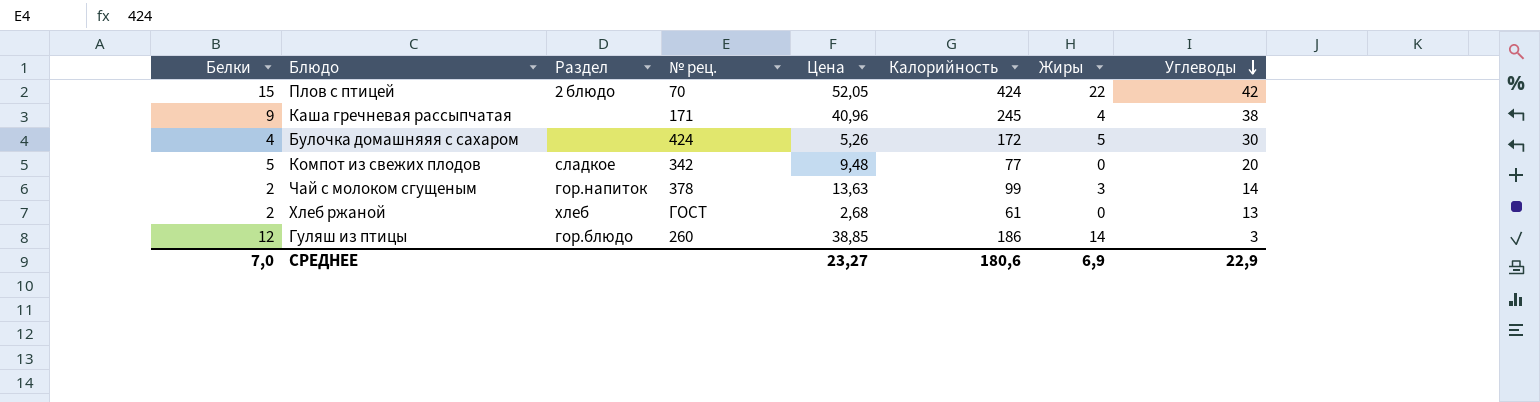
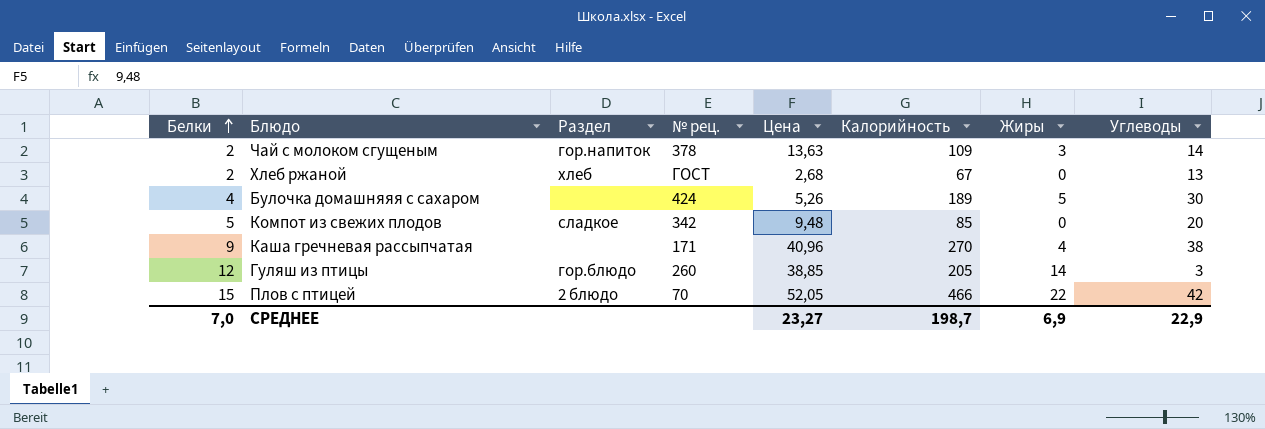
row order: Углеводы descending -> Белки ascending
Чай с молоком сгущеным | Калорийность: 99 -> 109
Хлеб ржаной | Калорийность: 61 -> 67
Булочка домашняяя с сахаром | Калорийность: 172 -> 189
Компот из свежих плодов | Калорийность: 77 -> 85
Каша гречневая рассыпчатая | Калорийность: 245 -> 270
Гуляш из птицы | Калорийность: 186 -> 205
Плов с птицей | Калорийность: 424 -> 466
СРЕДНЕЕ | Калорийность: 180,6 -> 198,7

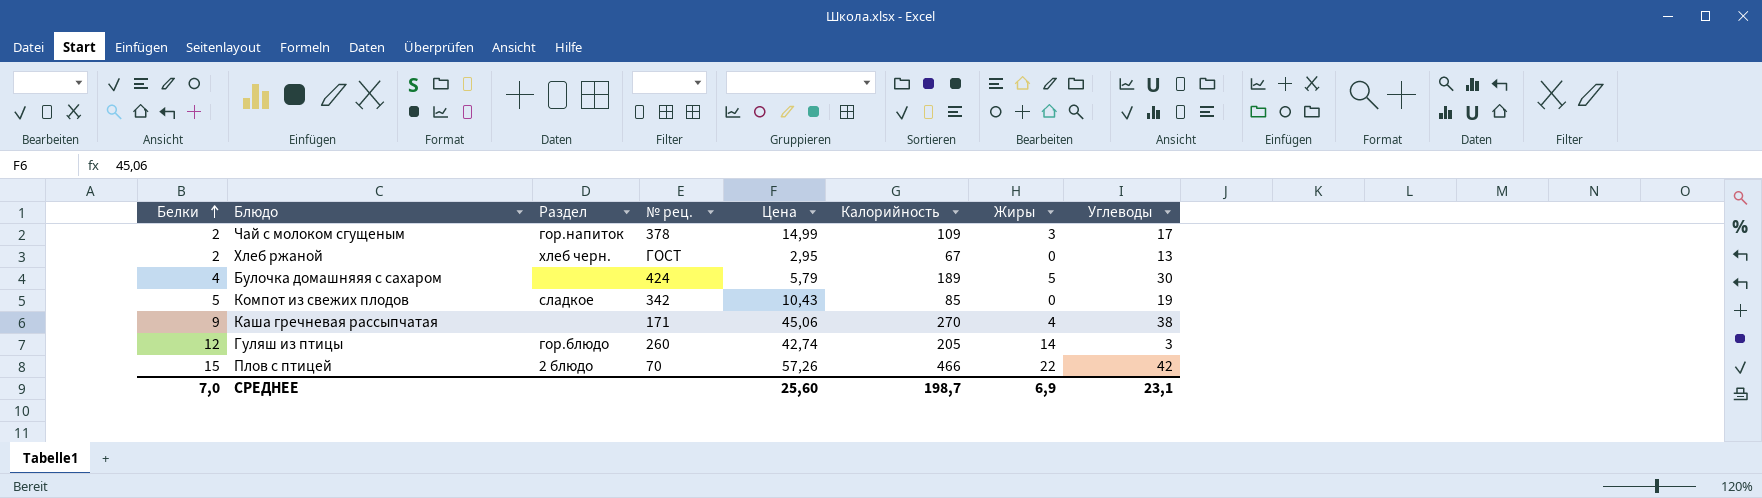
Чай с молоком сгущеным | Цена: 13,63 -> 14,99
Чай с молоком сгущеным | Углеводы: 14 -> 17
Хлеб ржаной | Раздел: хлеб -> хлеб черн.
Хлеб ржаной | Цена: 2,68 -> 2,95
Булочка домашняяя с сахаром | Цена: 5,26 -> 5,79
Компот из свежих плодов | Цена: 9,48 -> 10,43
Компот из свежих плодов | Углеводы: 20 -> 19
Каша гречневая рассыпчатая | Цена: 40,96 -> 45,06
Гуляш из птицы | Цена: 38,85 -> 42,74
Плов с птицей | Цена: 52,05 -> 57,26
СРЕДНЕЕ | Цена: 23,27 -> 25,60
СРЕДНЕЕ | Углеводы: 22,9 -> 23,1

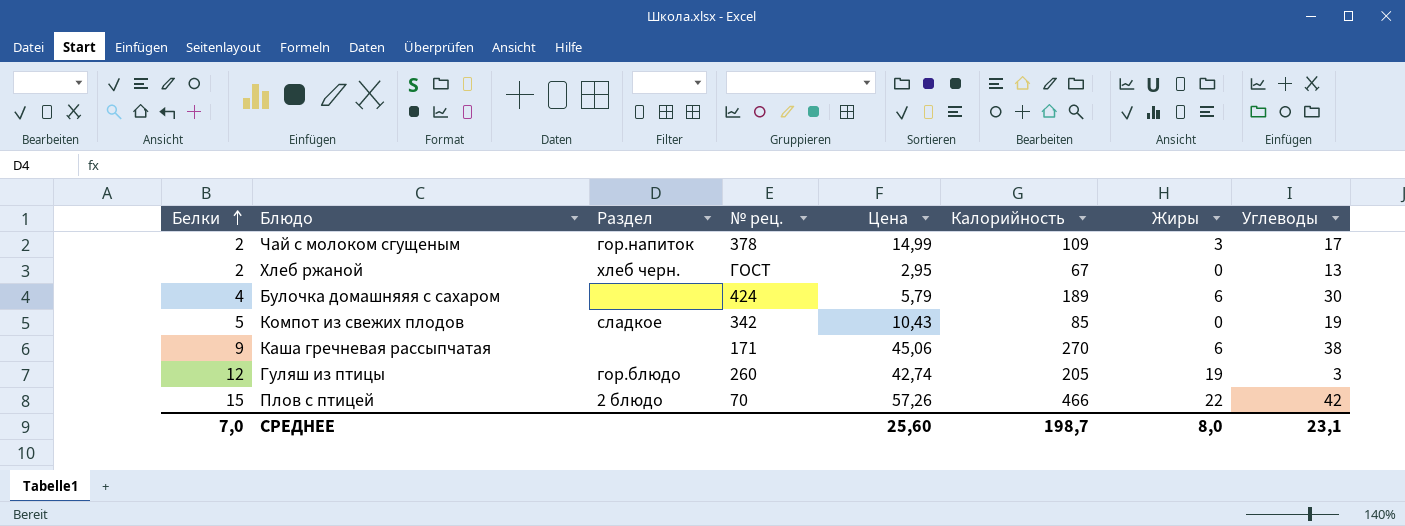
Булочка домашняяя с сахаром | Жиры: 5 -> 6
Каша гречневая рассыпчатая | Жиры: 4 -> 6
Гуляш из птицы | Жиры: 14 -> 19
СРЕДНЕЕ | Жиры: 6,9 -> 8,0

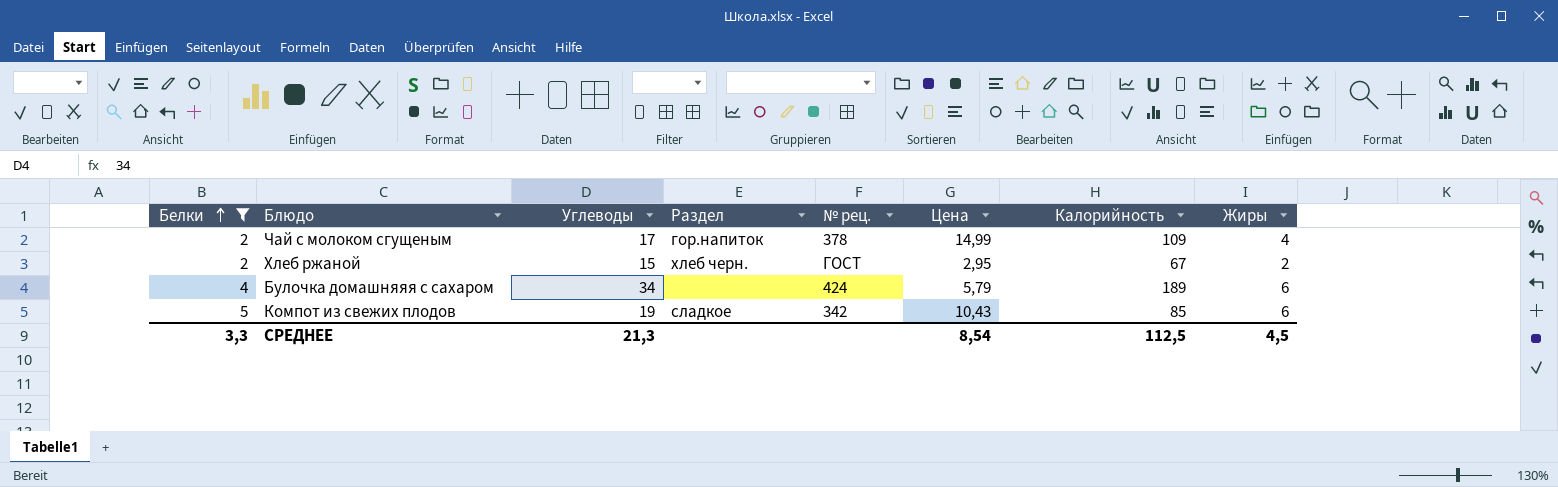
filter: none -> Белки <= 5
column Углеводы | position: 8 -> 3
Чай с молоком сгущеным | Жиры: 3 -> 4
Хлеб ржаной | Углеводы: 13 -> 15
Хлеб ржаной | Жиры: 0 -> 2
Булочка домашняяя с сахаром | Углеводы: 30 -> 34
Компот из свежих плодов | Жиры: 0 -> 6
СРЕДНЕЕ | Белки: 7,0 -> 3,3
СРЕДНЕЕ | Углеводы: 23,1 -> 21,3
СРЕДНЕЕ | Цена: 25,60 -> 8,54
СРЕДНЕЕ | Калорийность: 198,7 -> 112,5
СРЕДНЕЕ | Жиры: 8,0 -> 4,5

